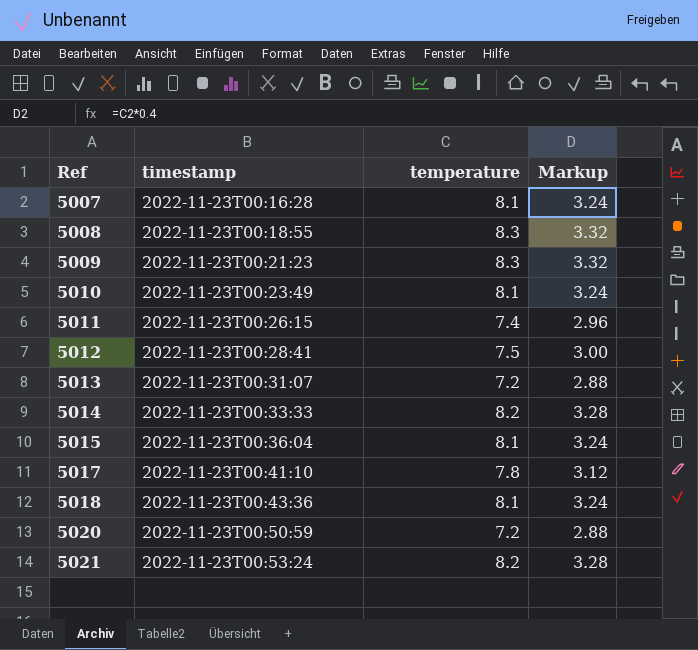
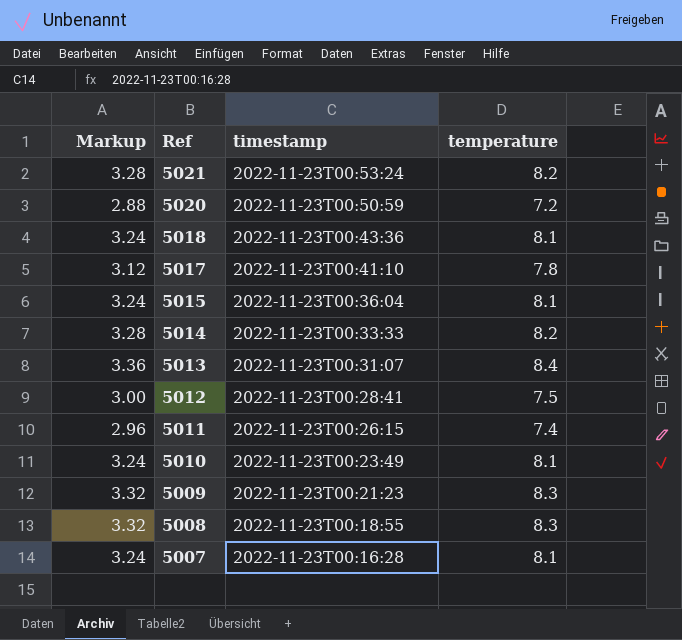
row order: Ref ascending -> Ref descending
column Markup | position: 4 -> 1
5013 | Markup: 2.88 -> 3.36
5013 | temperature: 7.2 -> 8.4

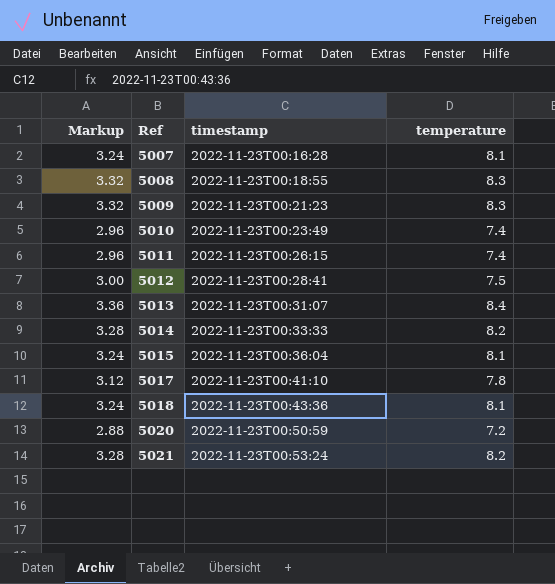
row order: Ref descending -> Ref ascending
5010 | Markup: 3.24 -> 2.96
5010 | temperature: 8.1 -> 7.4

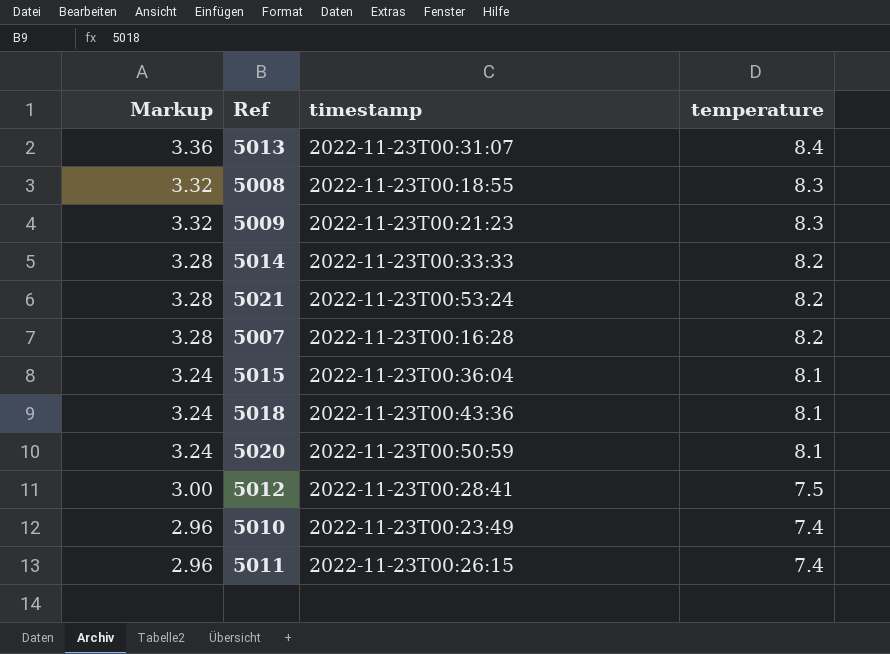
row order: Ref ascending -> Markup descending
row 5017: 3.12 | 2022-11-23T00:41:10 | 7.8 -> none
5007 | Markup: 3.24 -> 3.28
5007 | temperature: 8.1 -> 8.2
5020 | Markup: 2.88 -> 3.24
5020 | temperature: 7.2 -> 8.1

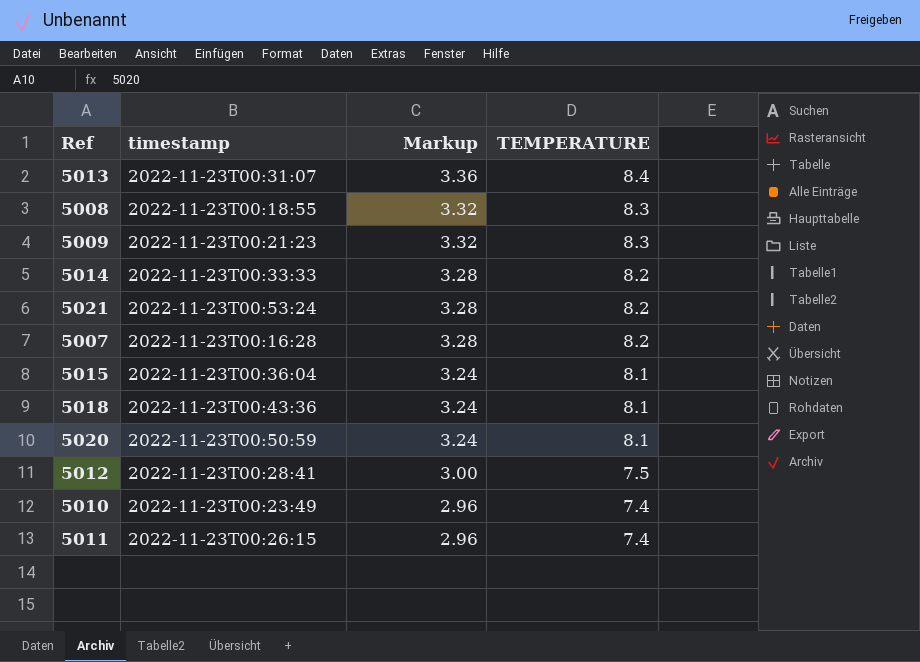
column Markup | position: 1 -> 3
column name: temperature -> TEMPERATURE

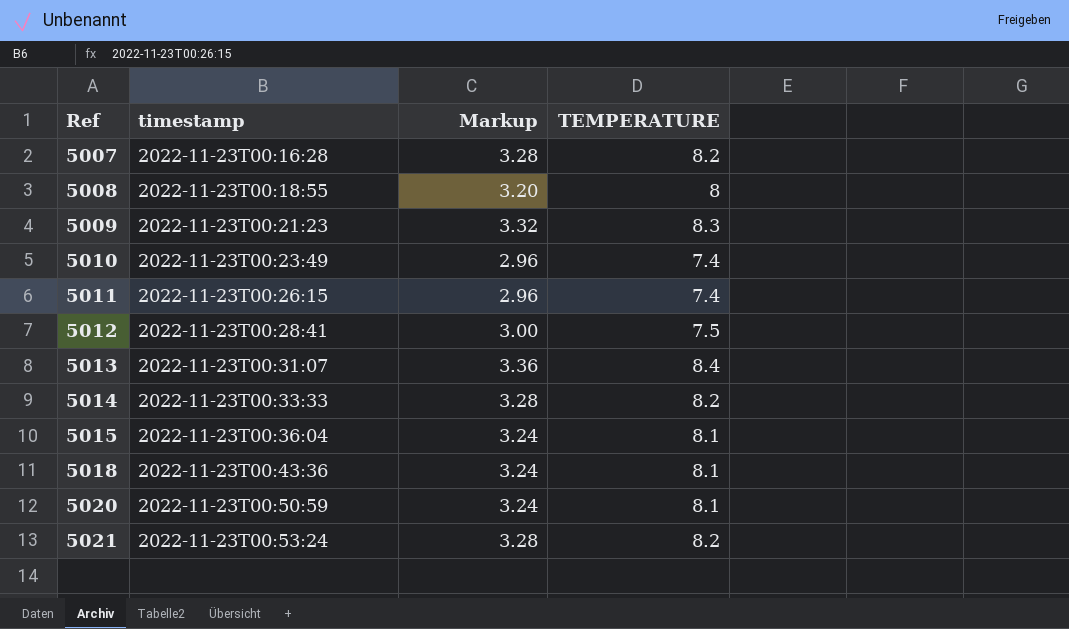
row order: Markup descending -> Ref ascending
5008 | Markup: 3.32 -> 3.20
5008 | TEMPERATURE: 8.3 -> 8

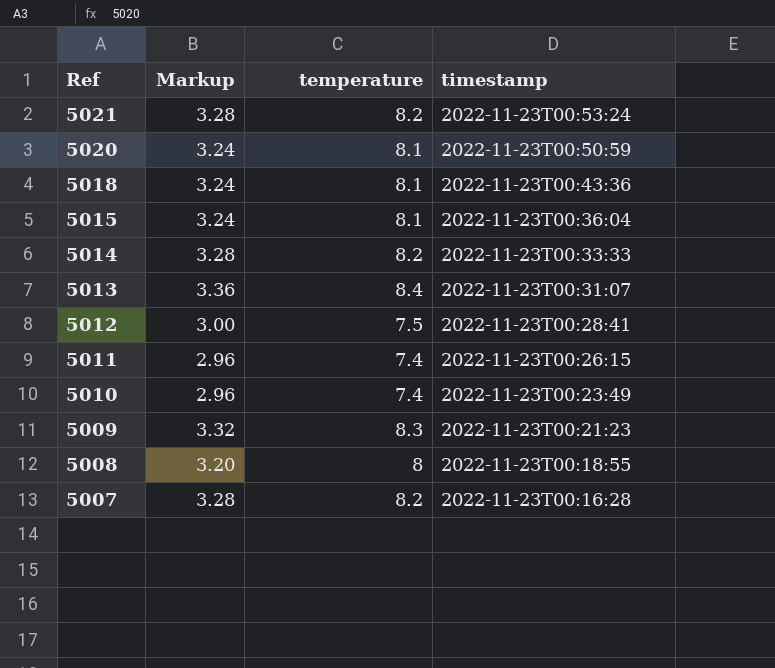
row order: Ref ascending -> Ref descending
column name: TEMPERATURE -> temperature
column timestamp | position: 2 -> 4

